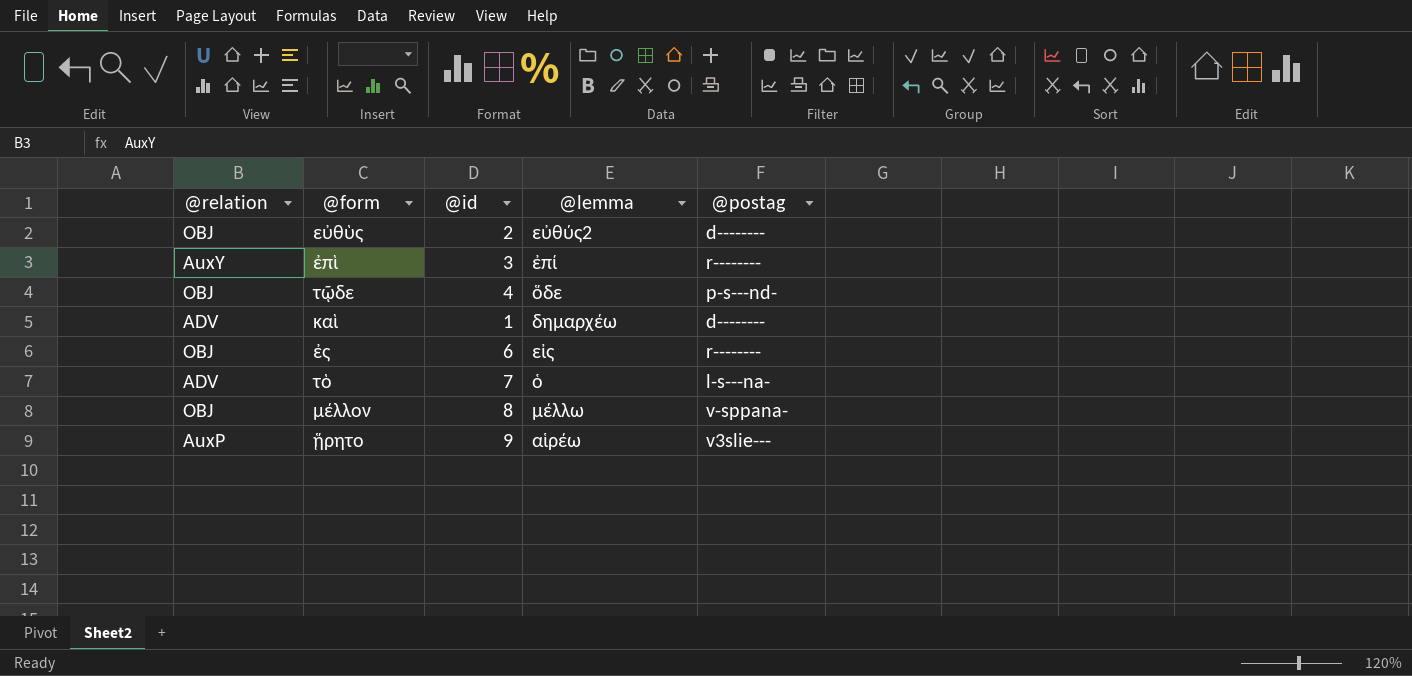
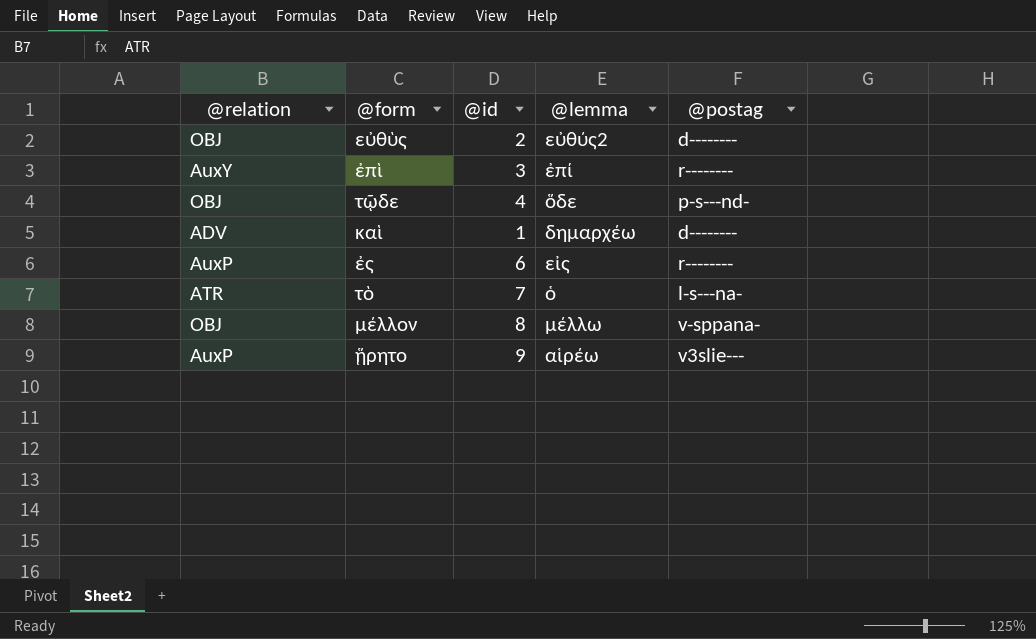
ἐς | @relation: OBJ -> AuxP
τὸ | @relation: ADV -> ATR

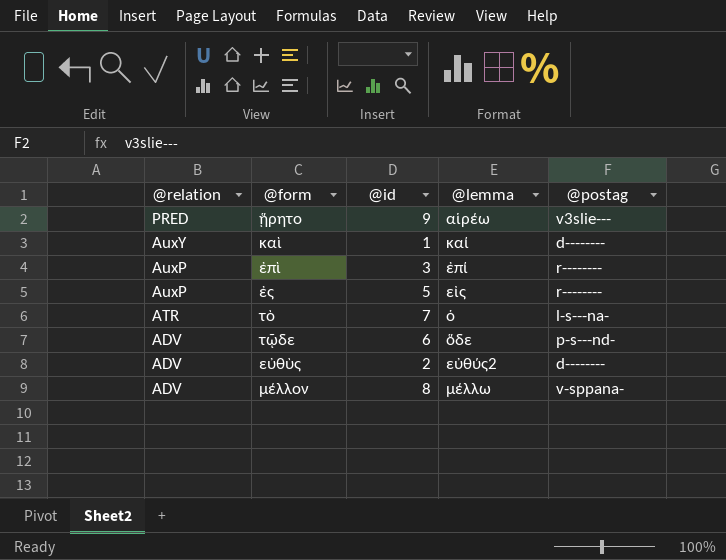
row order: none -> @relation descending
ᾕρητο | @relation: AuxP -> PRED
καὶ | @relation: ADV -> AuxY
καὶ | @lemma: δημαρχέω -> καί
ἐπὶ | @relation: AuxY -> AuxP
ἐς | @id: 6 -> 5
τῷδε | @relation: OBJ -> ADV
τῷδε | @id: 4 -> 6
εὐθὺς | @relation: OBJ -> ADV
μέλλον | @relation: OBJ -> ADV

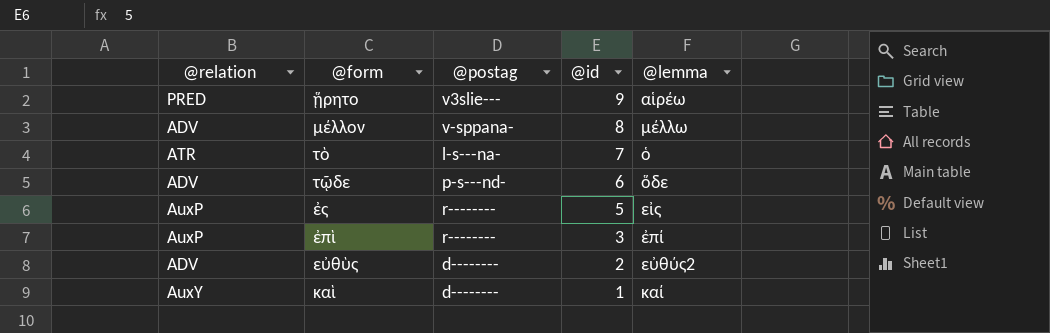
row order: @relation descending -> @id descending
column @postag | position: 5 -> 3

